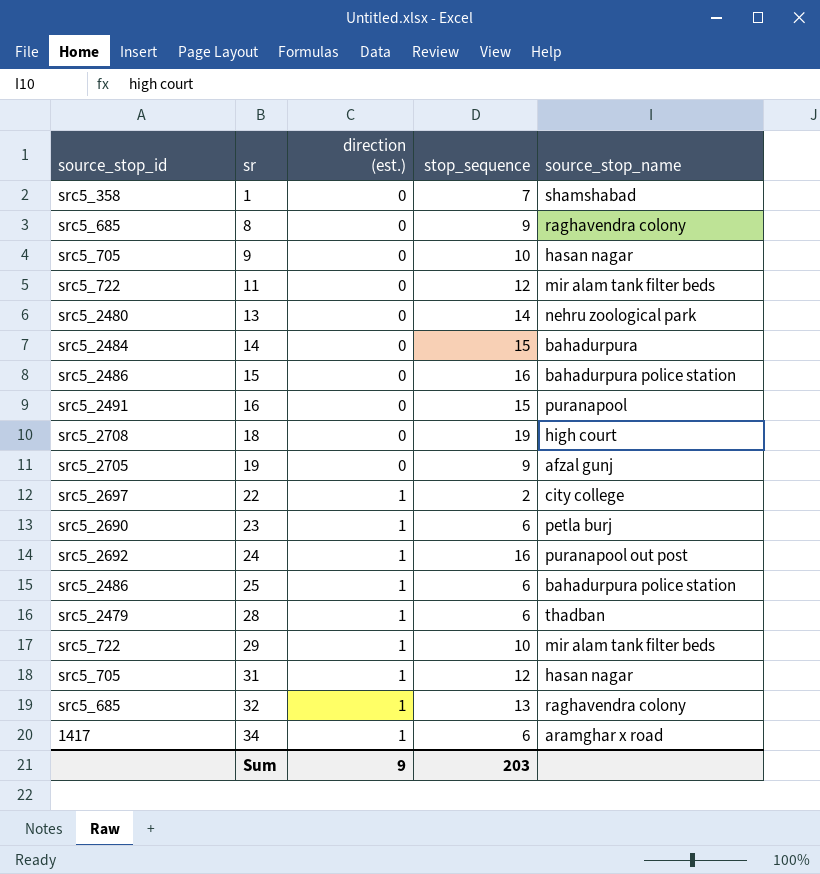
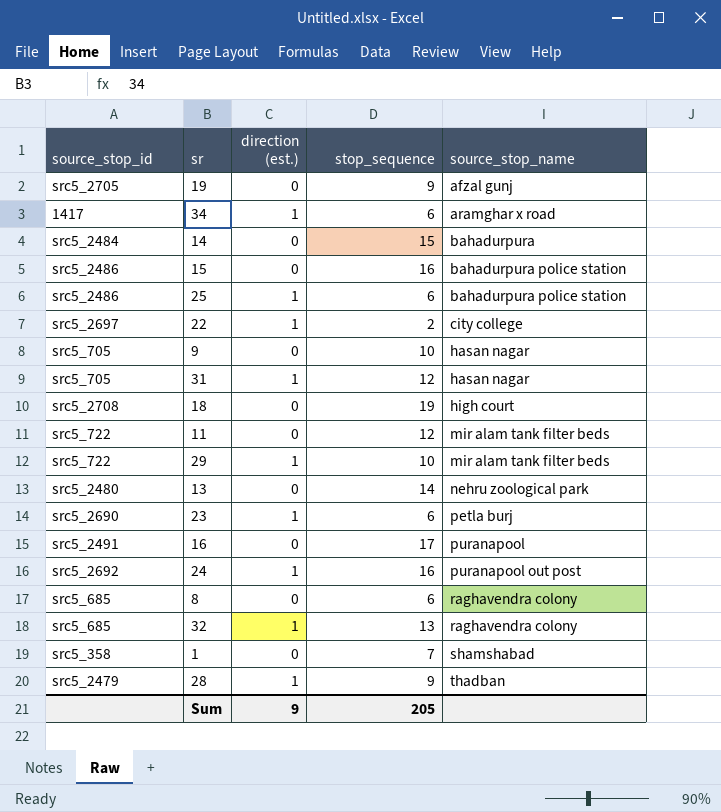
row order: sr ascending -> source_stop_name ascending
16 | stop_sequence: 15 -> 17
8 | stop_sequence: 9 -> 6
28 | stop_sequence: 6 -> 9
Sum | stop_sequence: 203 -> 205

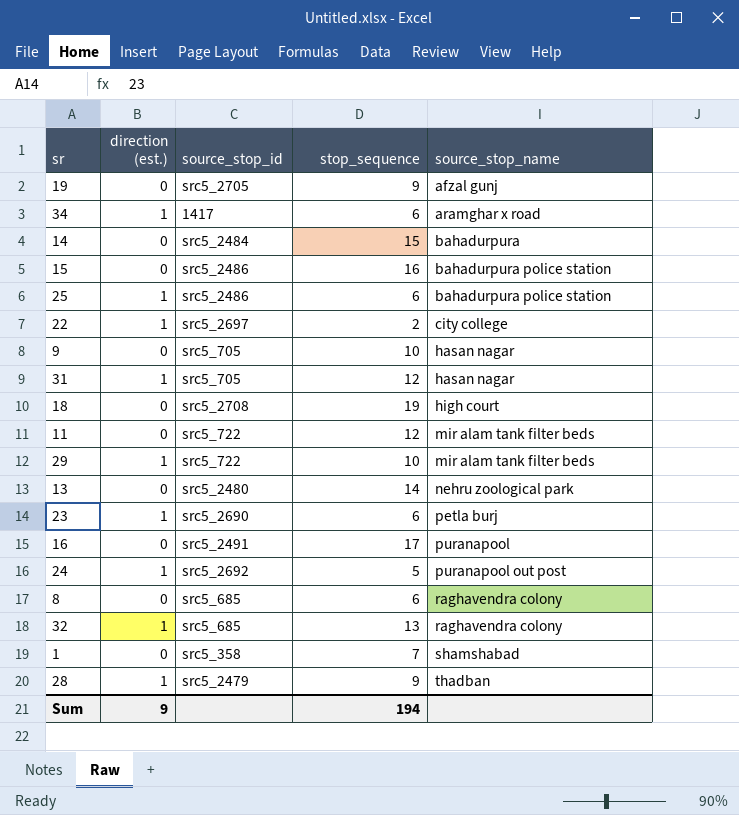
column source_stop_id | position: 1 -> 3
24 | stop_sequence: 16 -> 5
Sum | stop_sequence: 205 -> 194

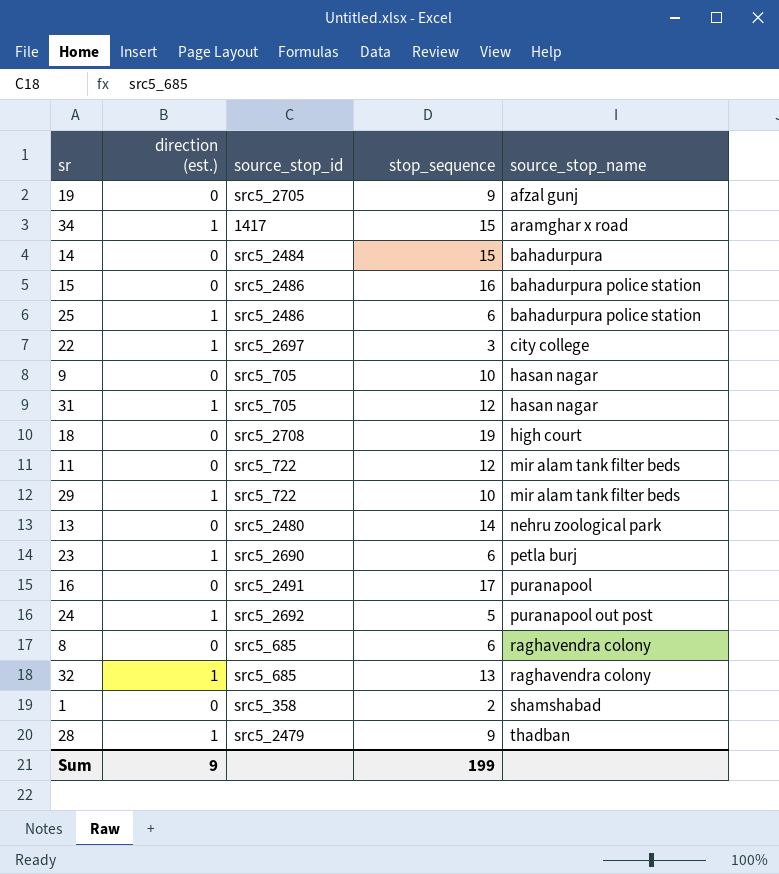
34 | stop_sequence: 6 -> 15
22 | stop_sequence: 2 -> 3
1 | stop_sequence: 7 -> 2
Sum | stop_sequence: 194 -> 199

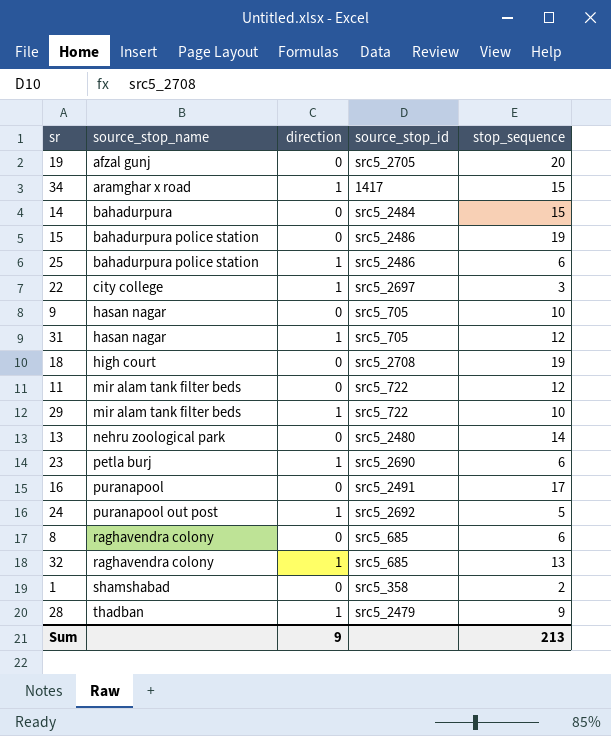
column source_stop_name | position: 5 -> 2
column name: direction (est.) -> direction
19 | stop_sequence: 9 -> 20
15 | stop_sequence: 16 -> 19
Sum | stop_sequence: 199 -> 213

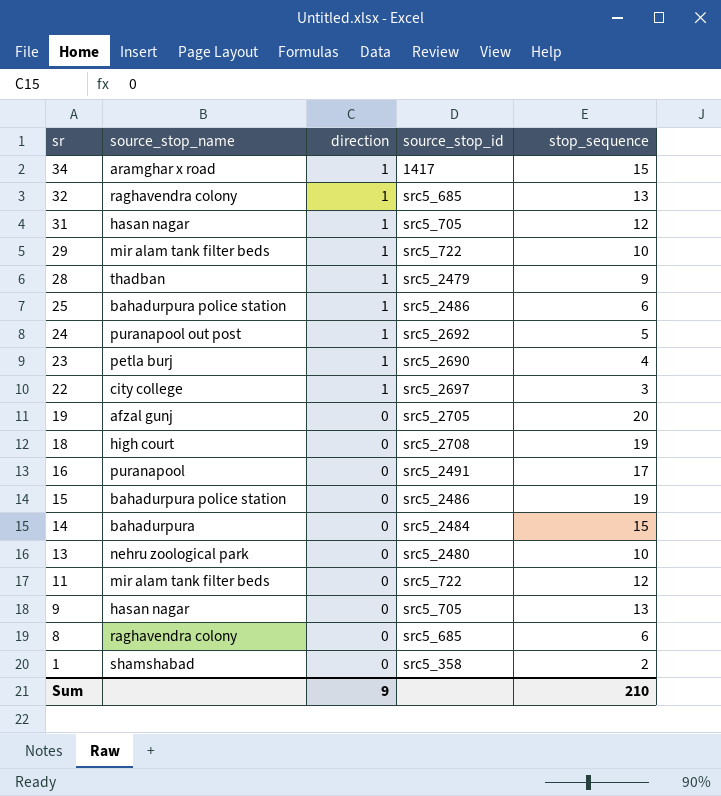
row order: source_stop_name ascending -> sr descending
23 | stop_sequence: 6 -> 4
13 | stop_sequence: 14 -> 10
9 | stop_sequence: 10 -> 13
Sum | stop_sequence: 213 -> 210

